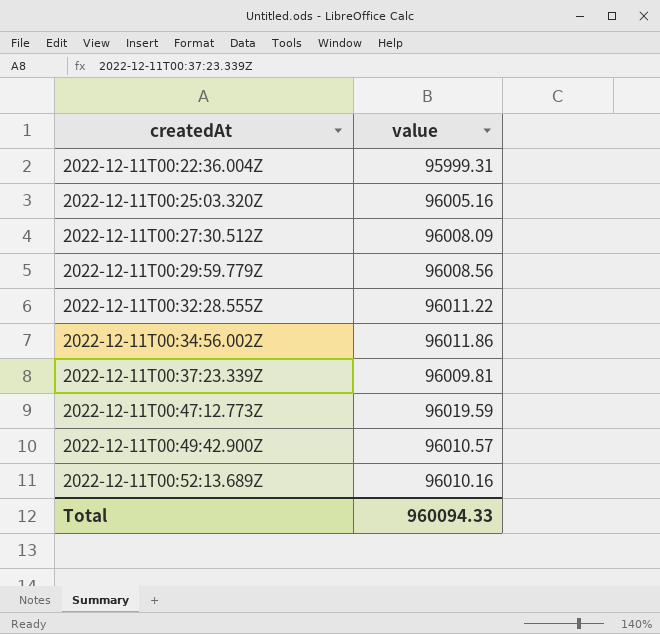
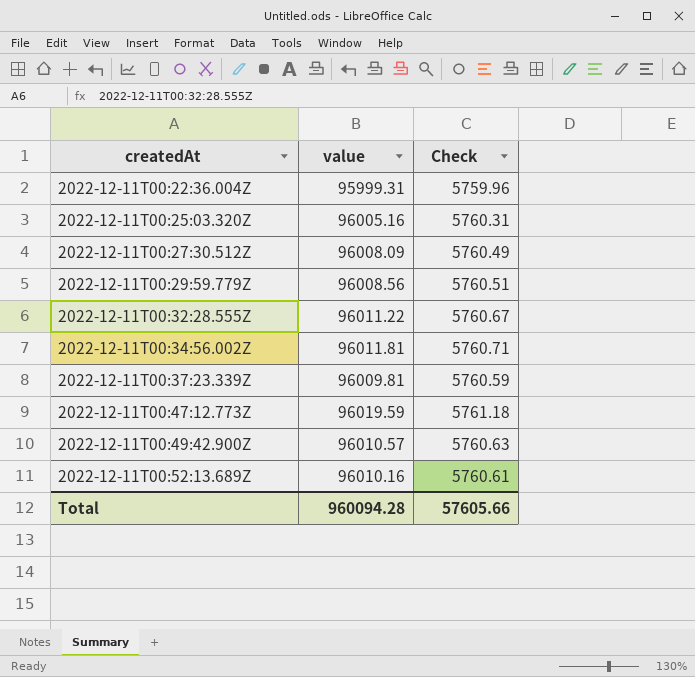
column Check | formula: none -> [value] * 0.06
2022-12-11T00:34:56.002Z | value: 96011.86 -> 96011.81
Total | value: 960094.33 -> 960094.28

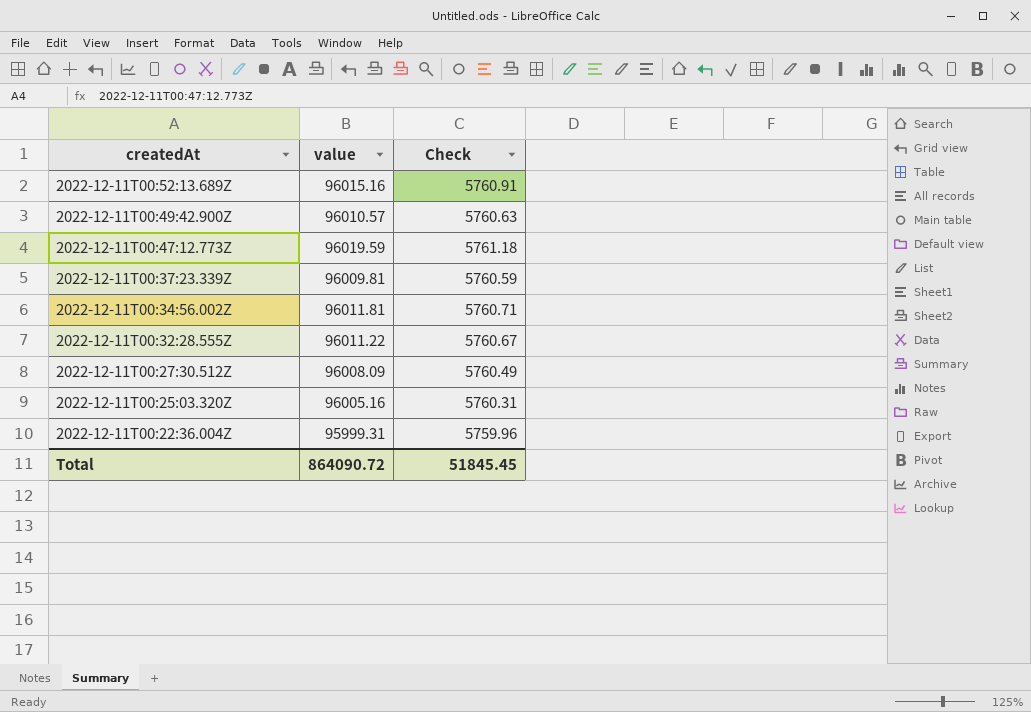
row order: createdAt ascending -> createdAt descending
row 2022-12-11T00:29:59.779Z: 96008.56 | 5760.51 -> none
2022-12-11T00:52:13.689Z | value: 96010.16 -> 96015.16
2022-12-11T00:52:13.689Z | Check: 5760.61 -> 5760.91
Total | value: 960094.28 -> 864090.72
Total | Check: 57605.66 -> 51845.45

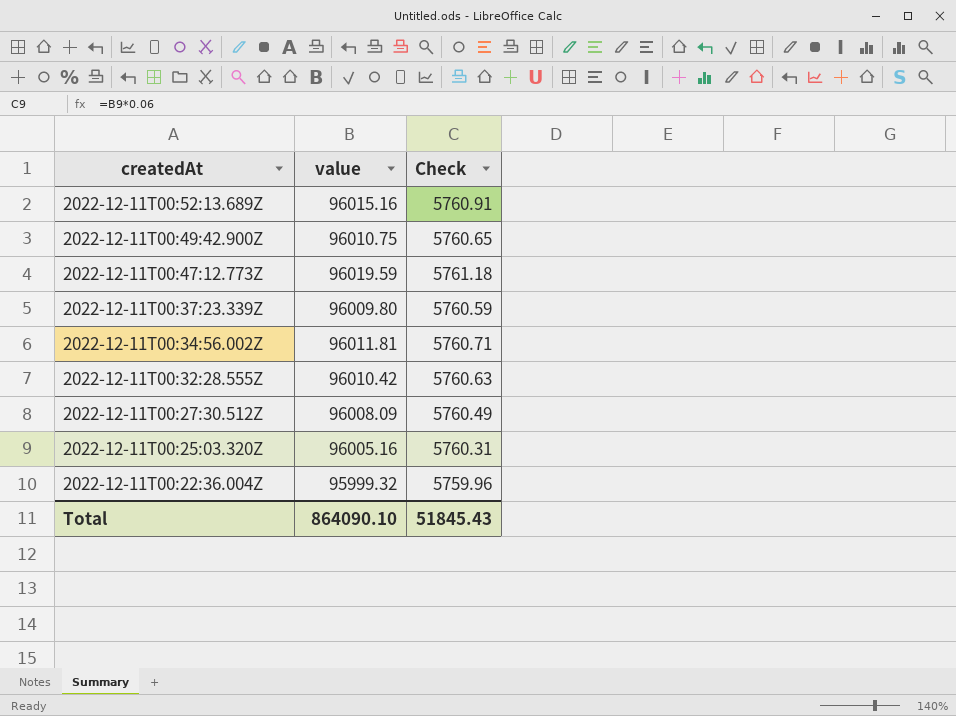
2022-12-11T00:49:42.900Z | value: 96010.57 -> 96010.75
2022-12-11T00:49:42.900Z | Check: 5760.63 -> 5760.65
2022-12-11T00:37:23.339Z | value: 96009.81 -> 96009.80
2022-12-11T00:32:28.555Z | value: 96011.22 -> 96010.42
2022-12-11T00:32:28.555Z | Check: 5760.67 -> 5760.63
2022-12-11T00:22:36.004Z | value: 95999.31 -> 95999.32
Total | value: 864090.72 -> 864090.10
Total | Check: 51845.45 -> 51845.43

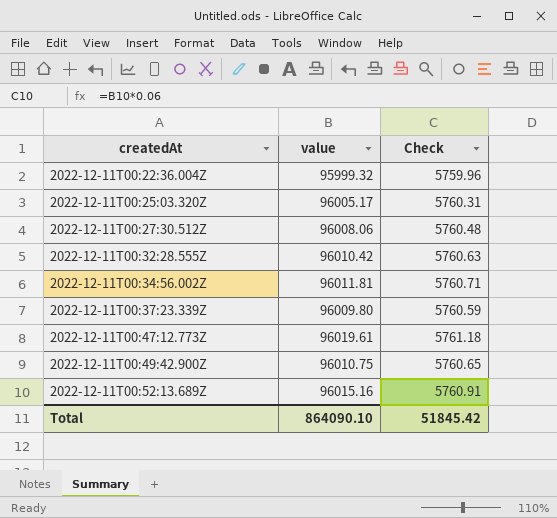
row order: createdAt descending -> createdAt ascending
2022-12-11T00:25:03.320Z | value: 96005.16 -> 96005.17
2022-12-11T00:27:30.512Z | value: 96008.09 -> 96008.06
2022-12-11T00:27:30.512Z | Check: 5760.49 -> 5760.48
2022-12-11T00:47:12.773Z | value: 96019.59 -> 96019.61
Total | Check: 51845.43 -> 51845.42

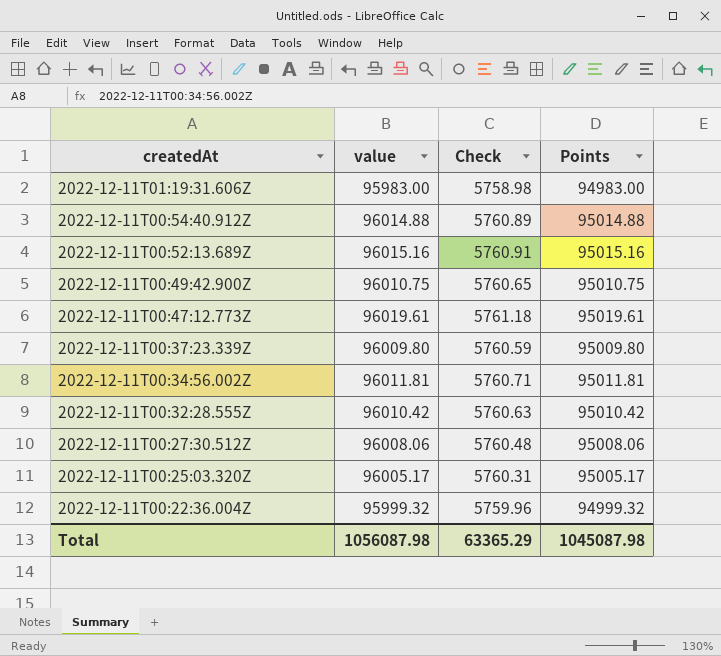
row order: createdAt ascending -> createdAt descending
column Points | formula: none -> [value] - 1000
row 2022-12-11T01:19:31.606Z: none -> 95983.00 | 5758.98 | 94983.00
row 2022-12-11T00:54:40.912Z: none -> 96014.88 | 5760.89 | 95014.88
Total | value: 864090.10 -> 1056087.98
Total | Check: 51845.42 -> 63365.29

